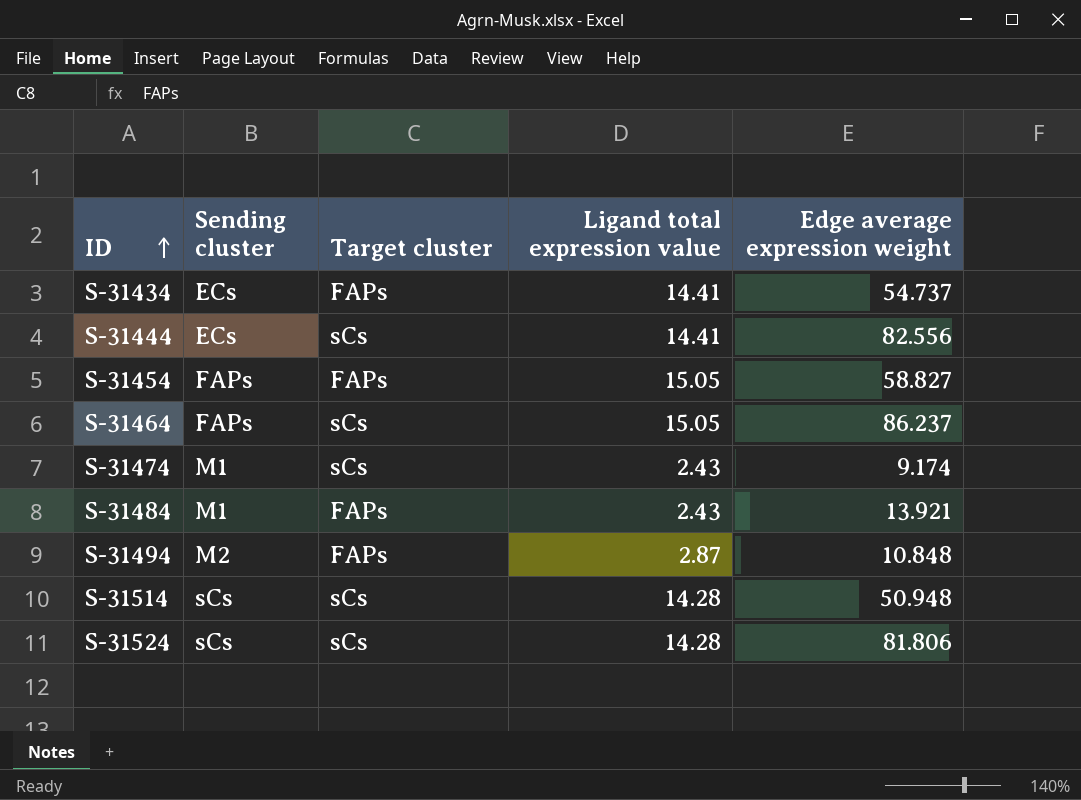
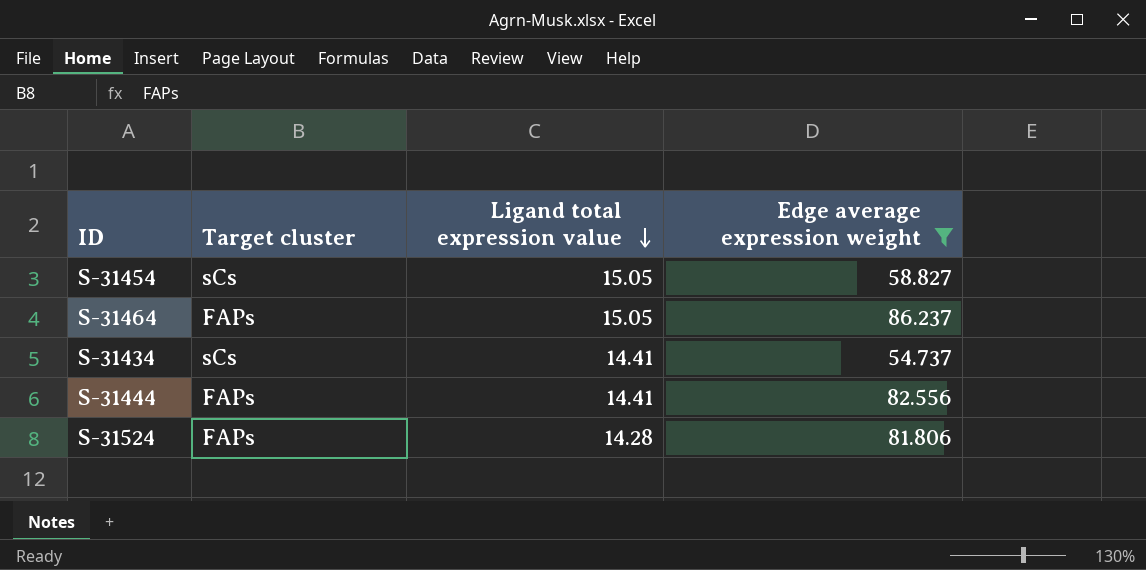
filter: none -> Edge average expression weight >= 54.737
row order: ID ascending -> Ligand total expression value descending
column Sending cluster | position: 2 -> none
S-31454 | Target cluster: FAPs -> sCs
S-31464 | Target cluster: sCs -> FAPs
S-31434 | Target cluster: FAPs -> sCs
S-31444 | Target cluster: sCs -> FAPs
S-31524 | Target cluster: sCs -> FAPs

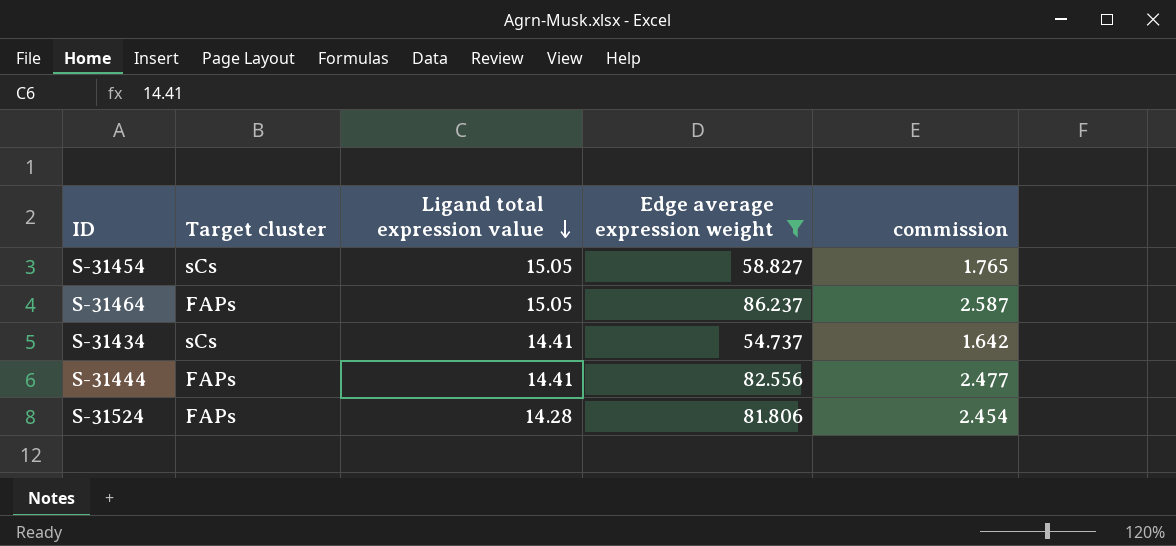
column commission | formula: none -> [Edge average expression weight] * 0.03

